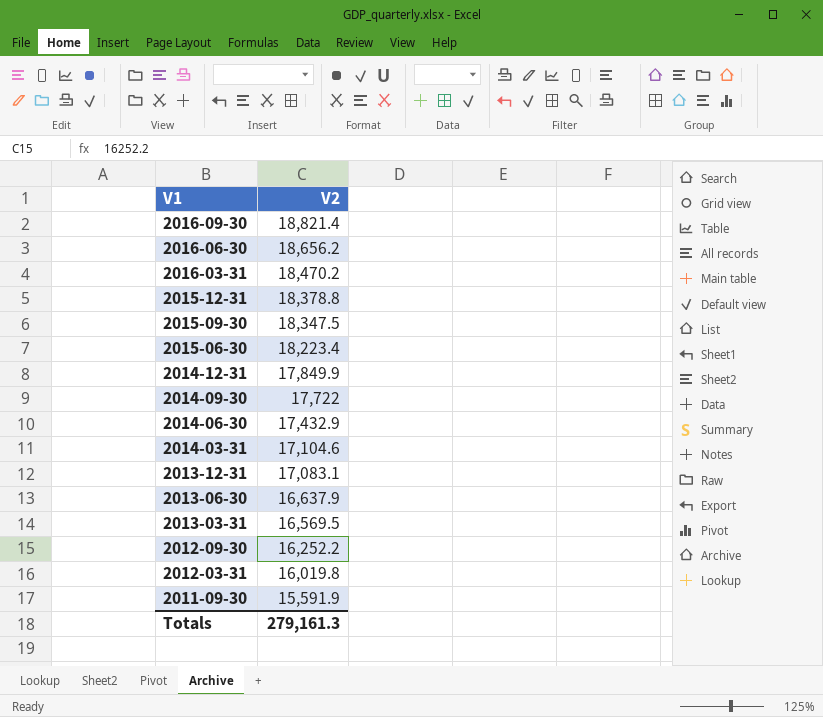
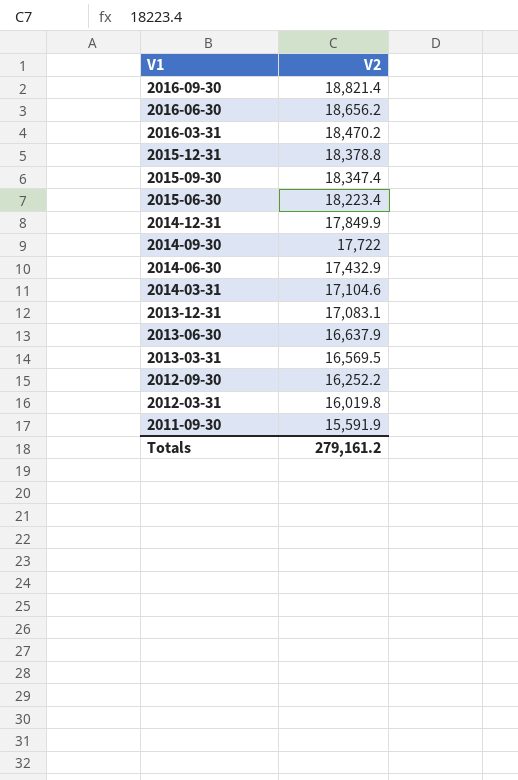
2015-09-30 | V2: 18,347.5 -> 18,347.4
Totals | V2: 279,161.3 -> 279,161.2

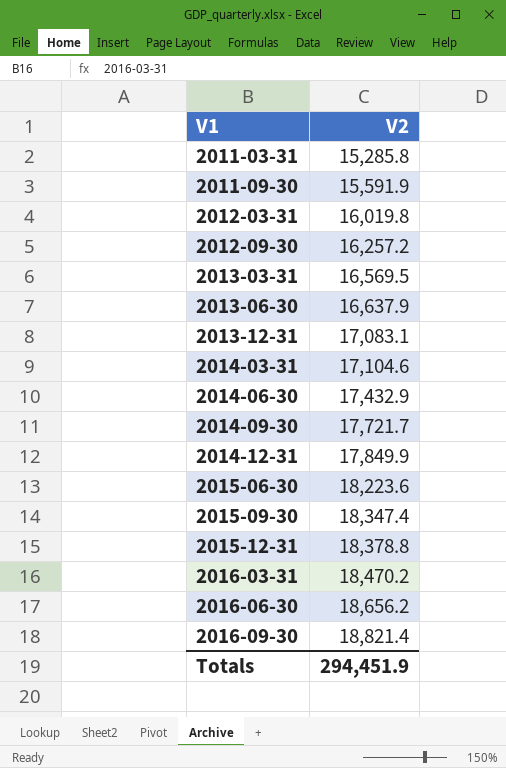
row order: V1 descending -> V1 ascending
row 2011-03-31: none -> 15,285.8
2012-09-30 | V2: 16,252.2 -> 16,257.2
2014-09-30 | V2: 17,722 -> 17,721.7
2015-06-30 | V2: 18,223.4 -> 18,223.6
Totals | V2: 279,161.2 -> 294,451.9

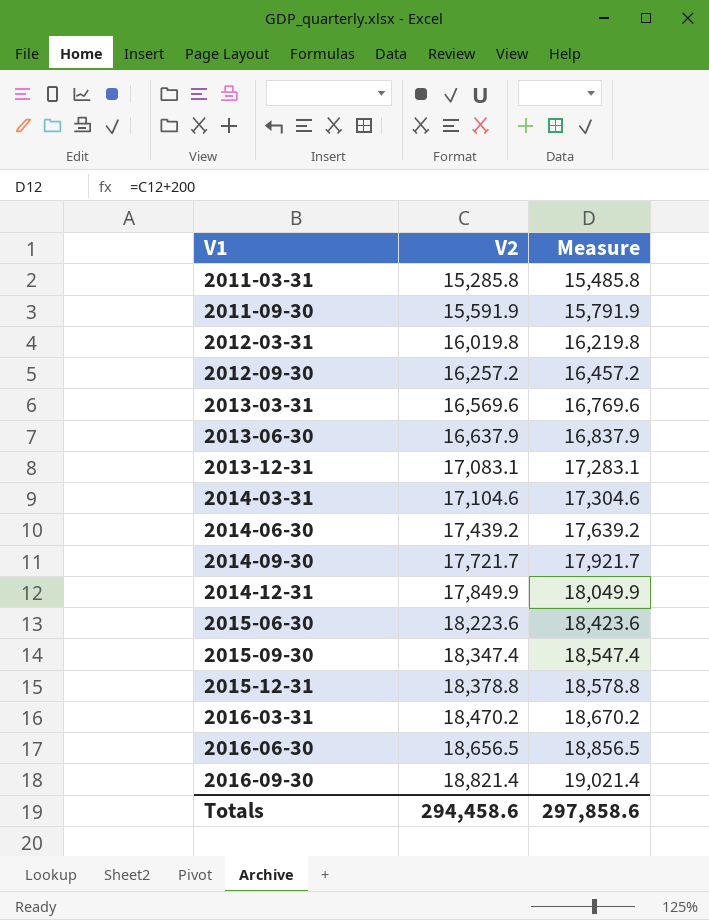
column Measure | formula: none -> [V2] + 200
2013-03-31 | V2: 16,569.5 -> 16,569.6
2014-06-30 | V2: 17,432.9 -> 17,439.2
2016-06-30 | V2: 18,656.2 -> 18,656.5
Totals | V2: 294,451.9 -> 294,458.6

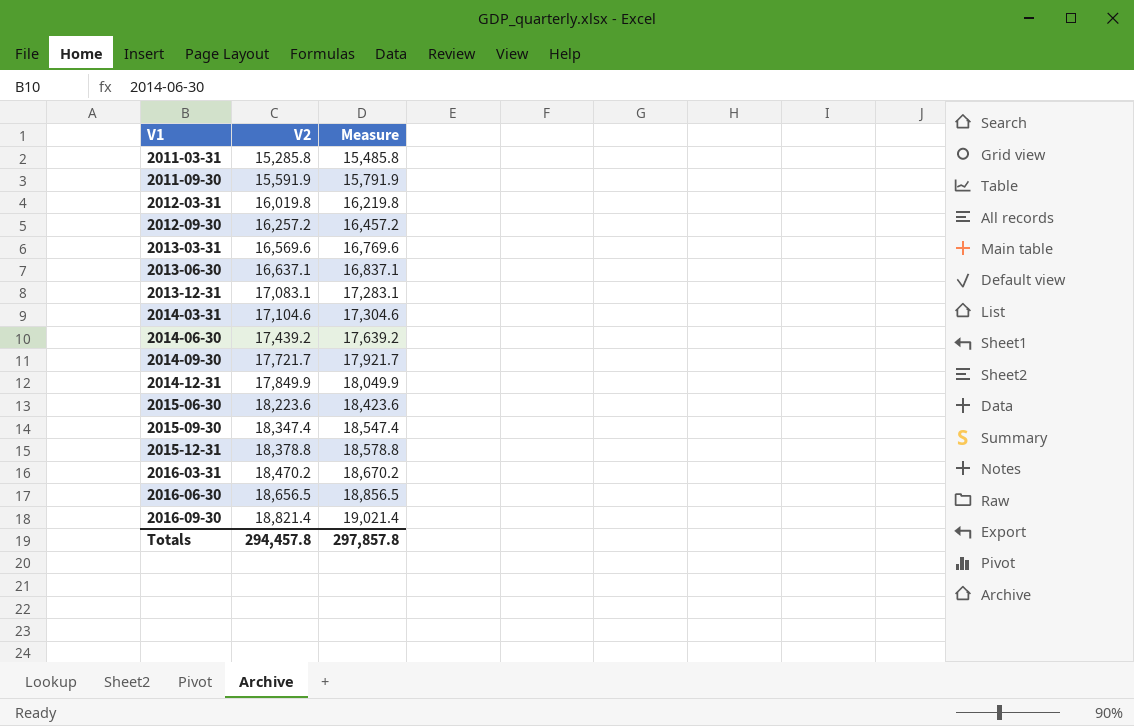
2013-06-30 | V2: 16,637.9 -> 16,637.1
2013-06-30 | Measure: 16,837.9 -> 16,837.1
Totals | V2: 294,458.6 -> 294,457.8
Totals | Measure: 297,858.6 -> 297,857.8

